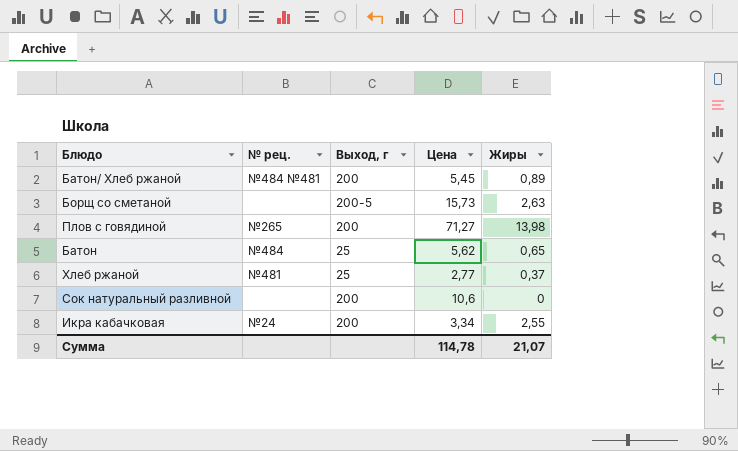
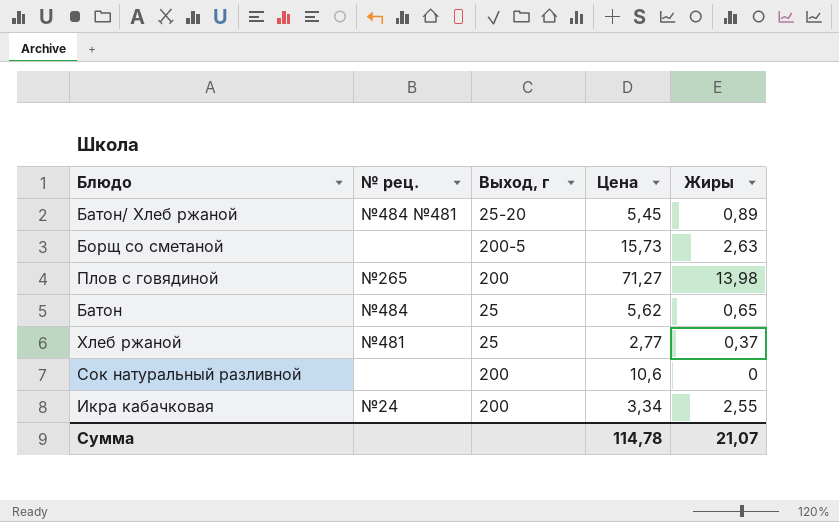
Батон/ Хлеб ржаной | Выход, г: 200 -> 25-20

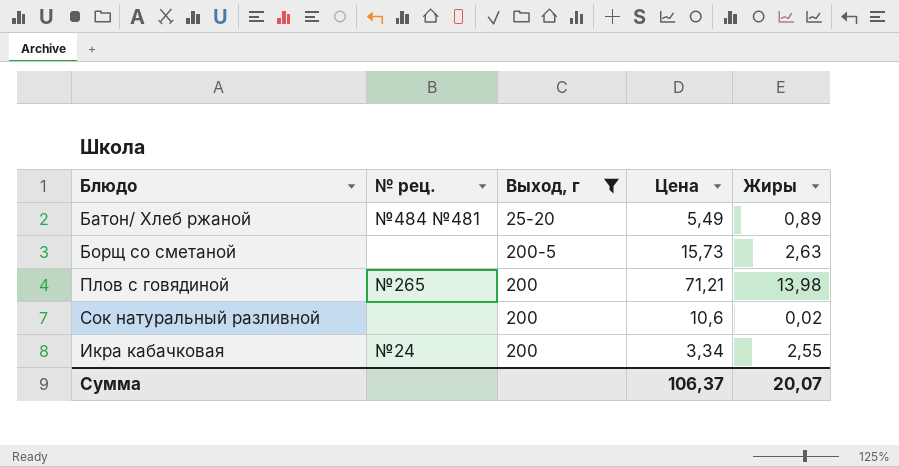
filter: none -> Выход, г != 25
Батон/ Хлеб ржаной | Цена: 5,45 -> 5,49
Плов с говядиной | Цена: 71,27 -> 71,21
Сок натуральный разливной | Жиры: 0 -> 0,02
Сумма | Цена: 114,78 -> 106,37
Сумма | Жиры: 21,07 -> 20,07

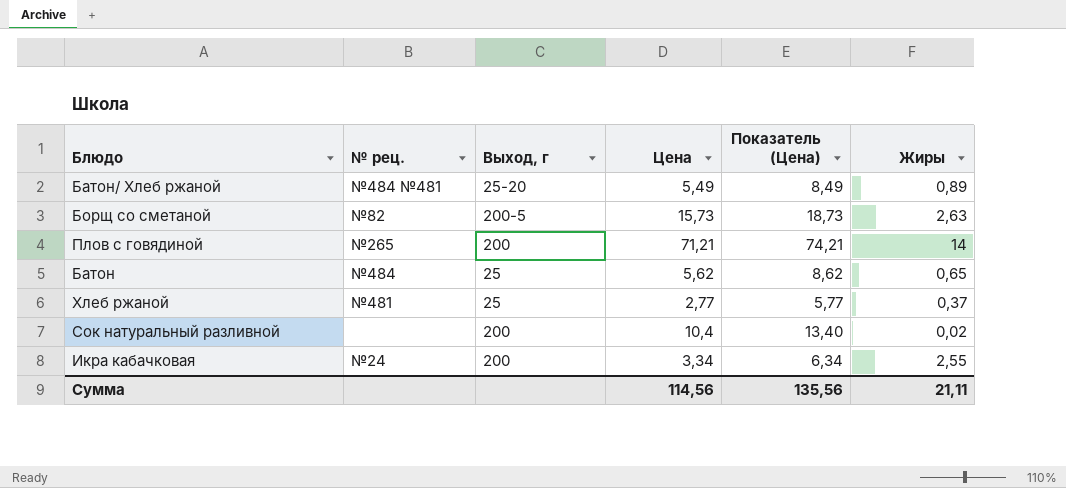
filter: Выход, г != 25 -> none
column Показатель (Цена) | formula: none -> [Цена] + 3
Борщ со сметаной | № рец.: none -> №82
Плов с говядиной | Жиры: 13,98 -> 14
Сок натуральный разливной | Цена: 10,6 -> 10,4
Сумма | Цена: 106,37 -> 114,56
Сумма | Жиры: 20,07 -> 21,11

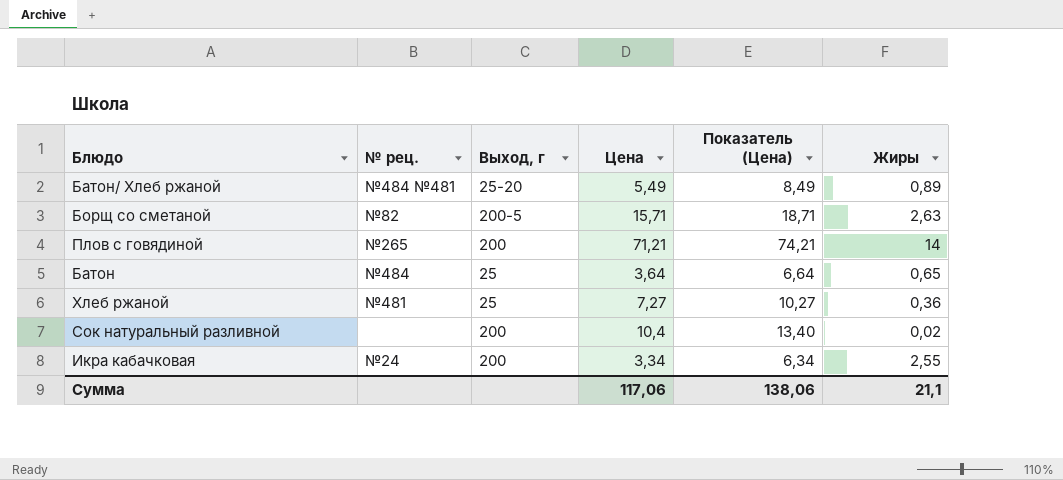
Борщ со сметаной | Цена: 15,73 -> 15,71
Борщ со сметаной | Показатель (Цена): 18,73 -> 18,71
Батон | Цена: 5,62 -> 3,64
Батон | Показатель (Цена): 8,62 -> 6,64
Хлеб ржаной | Цена: 2,77 -> 7,27
Хлеб ржаной | Показатель (Цена): 5,77 -> 10,27
Хлеб ржаной | Жиры: 0,37 -> 0,36
Сумма | Цена: 114,56 -> 117,06
Сумма | Показатель (Цена): 135,56 -> 138,06
Сумма | Жиры: 21,11 -> 21,1

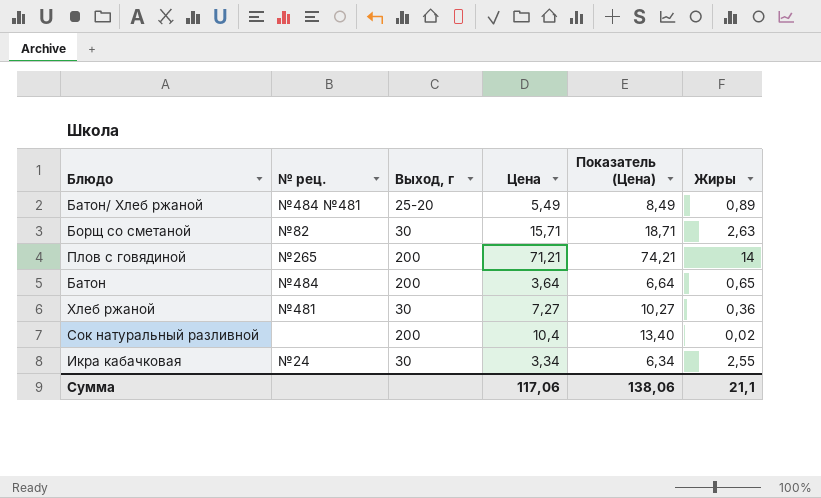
Борщ со сметаной | Выход, г: 200-5 -> 30
Батон | Выход, г: 25 -> 200
Хлеб ржаной | Выход, г: 25 -> 30
Икра кабачковая | Выход, г: 200 -> 30

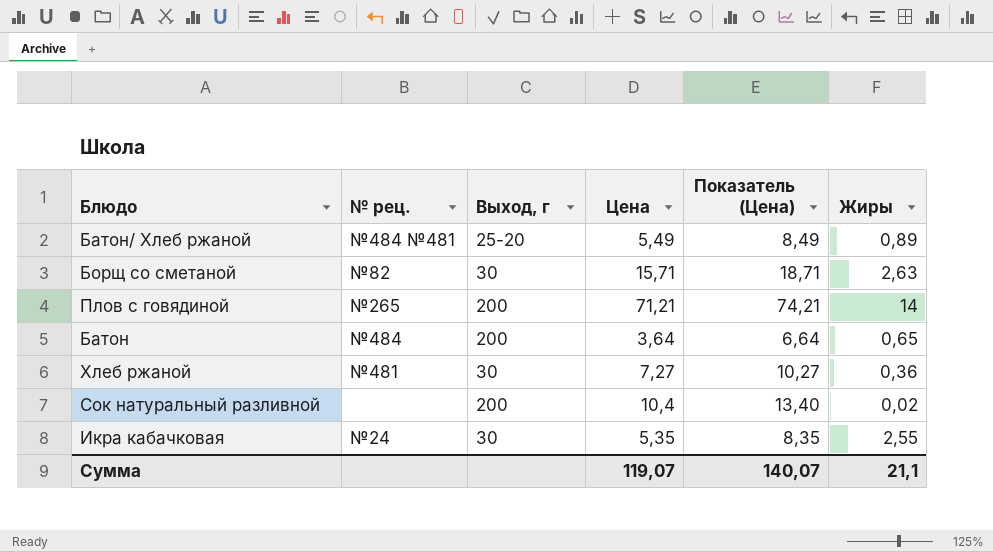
Икра кабачковая | Цена: 3,34 -> 5,35
Икра кабачковая | Показатель (Цена): 6,34 -> 8,35
Сумма | Цена: 117,06 -> 119,07
Сумма | Показатель (Цена): 138,06 -> 140,07

